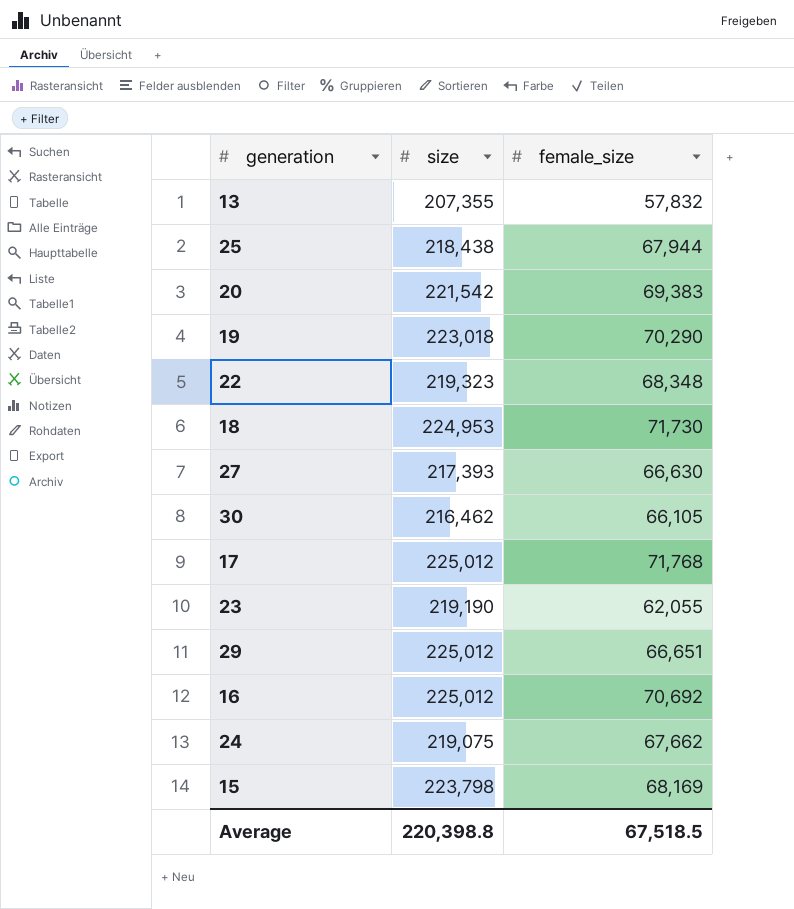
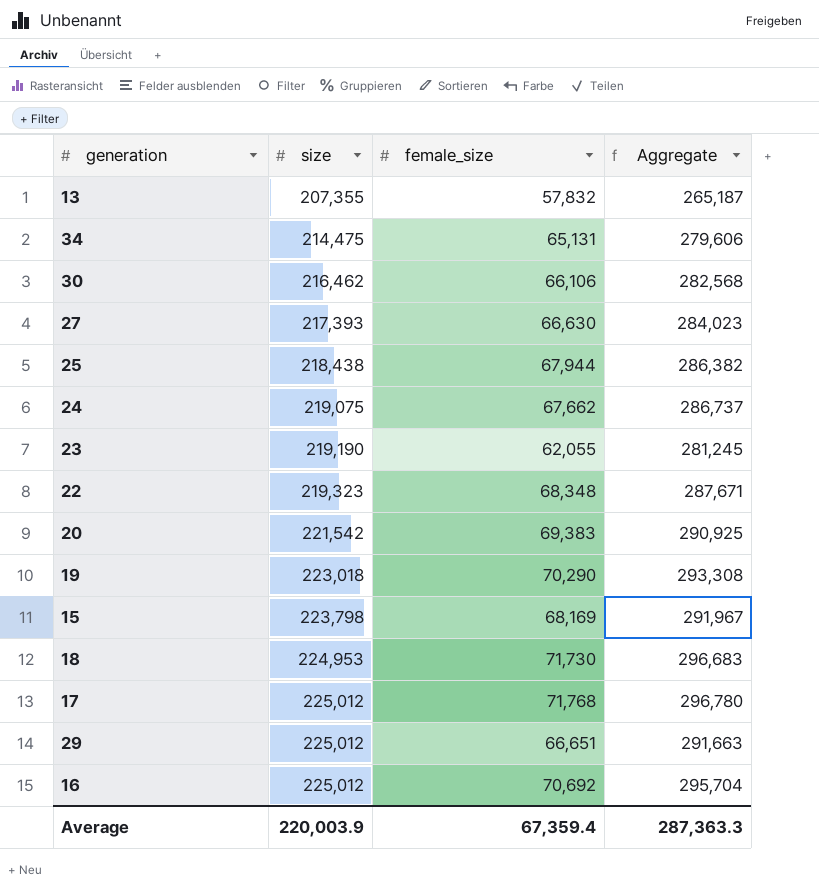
row order: none -> size ascending
column Aggregate | formula: none -> [size] + [female_size]
row 34: none -> 214,475 | 65,131 | 279,606
30 | female_size: 66,105 -> 66,106
Average | size: 220,398.8 -> 220,003.9
Average | female_size: 67,518.5 -> 67,359.4

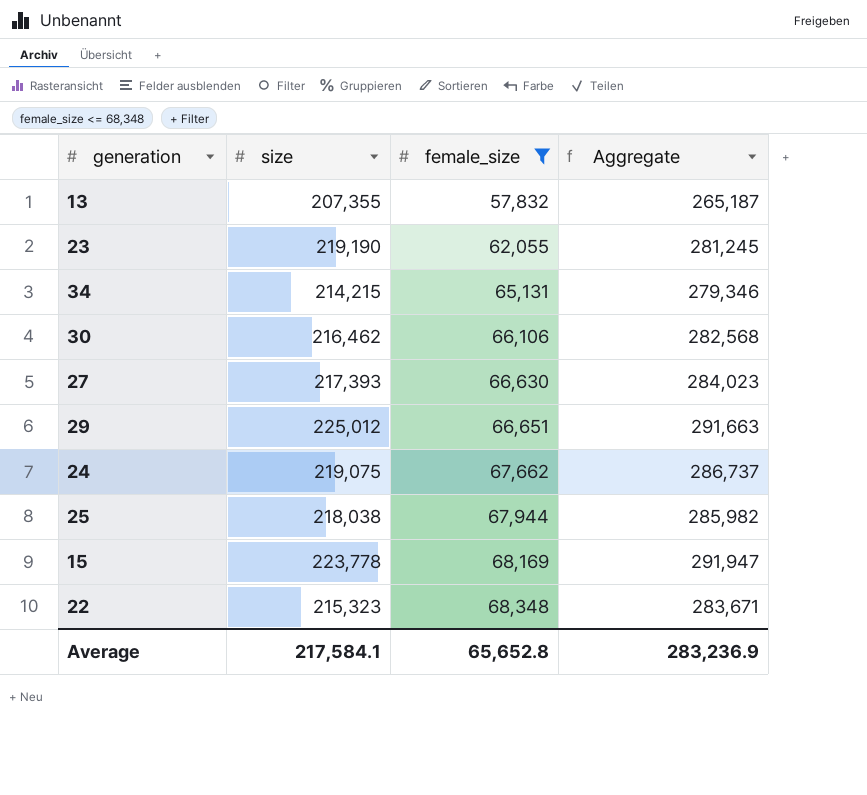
filter: none -> female_size <= 68,348
row order: size ascending -> female_size ascending
34 | size: 214,475 -> 214,215
34 | Aggregate: 279,606 -> 279,346
25 | size: 218,438 -> 218,038
25 | Aggregate: 286,382 -> 285,982
15 | size: 223,798 -> 223,778
15 | Aggregate: 291,967 -> 291,947
22 | size: 219,323 -> 215,323
22 | Aggregate: 287,671 -> 283,671
Average | size: 220,003.9 -> 217,584.1
Average | female_size: 67,359.4 -> 65,652.8
Average | Aggregate: 287,363.3 -> 283,236.9

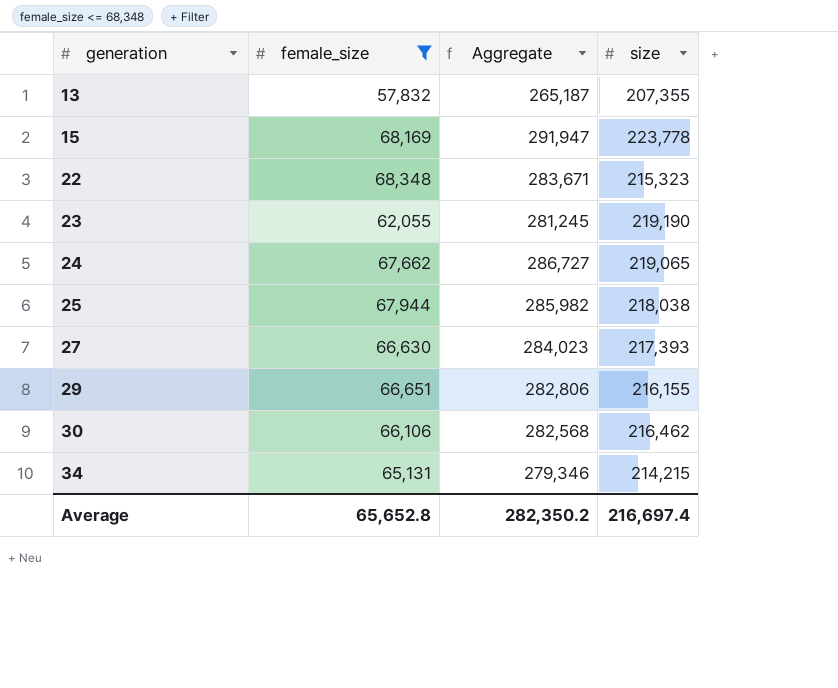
row order: female_size ascending -> generation ascending
column size | position: 2 -> 4
24 | Aggregate: 286,737 -> 286,727
24 | size: 219,075 -> 219,065
29 | Aggregate: 291,663 -> 282,806
29 | size: 225,012 -> 216,155
Average | Aggregate: 283,236.9 -> 282,350.2
Average | size: 217,584.1 -> 216,697.4

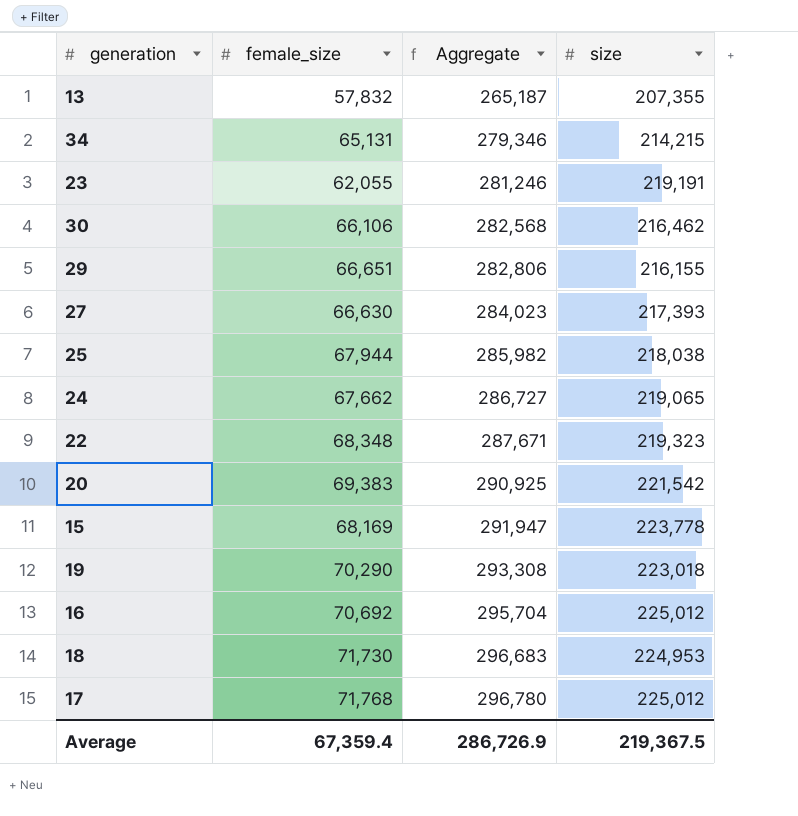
filter: female_size <= 68,348 -> none
row order: generation ascending -> Aggregate ascending
23 | Aggregate: 281,245 -> 281,246
23 | size: 219,190 -> 219,191
22 | Aggregate: 283,671 -> 287,671
22 | size: 215,323 -> 219,323
Average | female_size: 65,652.8 -> 67,359.4
Average | Aggregate: 282,350.2 -> 286,726.9
Average | size: 216,697.4 -> 219,367.5

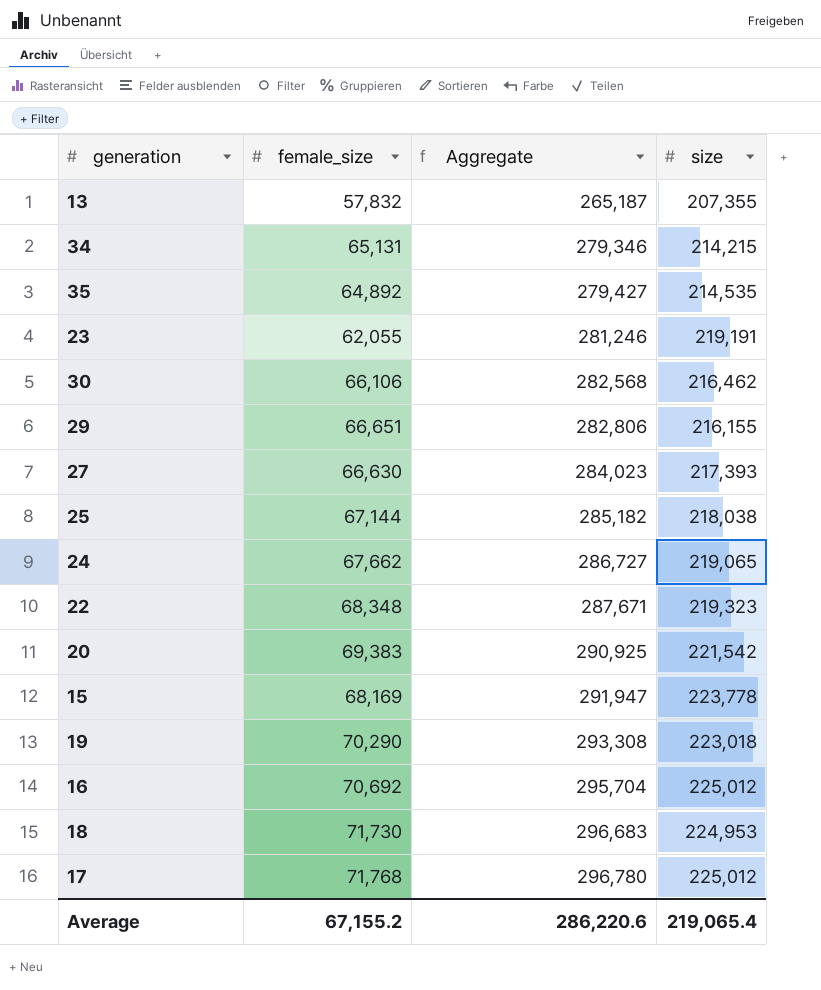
row 35: none -> 64,892 | 279,427 | 214,535
25 | female_size: 67,944 -> 67,144
25 | Aggregate: 285,982 -> 285,182
Average | female_size: 67,359.4 -> 67,155.2
Average | Aggregate: 286,726.9 -> 286,220.6
Average | size: 219,367.5 -> 219,065.4

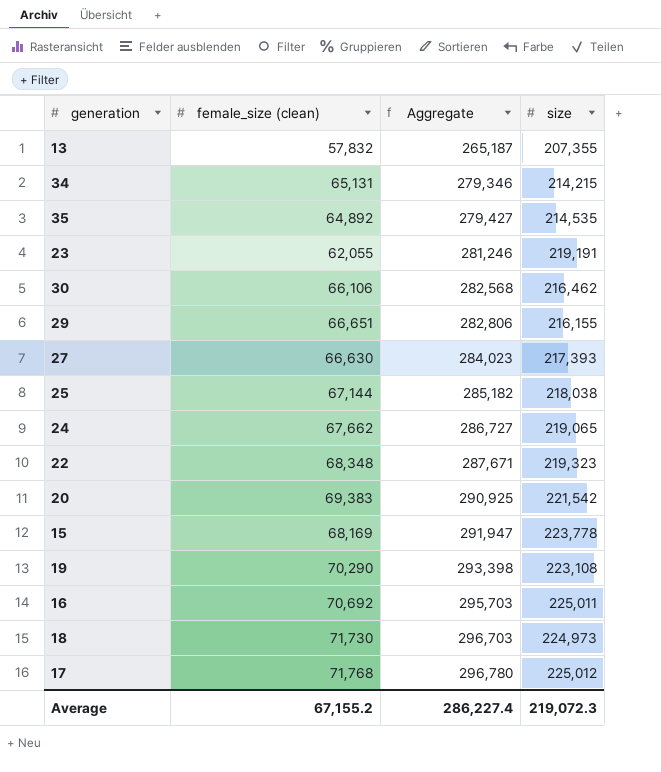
column name: female_size -> female_size (clean)
19 | Aggregate: 293,308 -> 293,398
19 | size: 223,018 -> 223,108
16 | Aggregate: 295,704 -> 295,703
16 | size: 225,012 -> 225,011
18 | Aggregate: 296,683 -> 296,703
18 | size: 224,953 -> 224,973
Average | Aggregate: 286,220.6 -> 286,227.4
Average | size: 219,065.4 -> 219,072.3

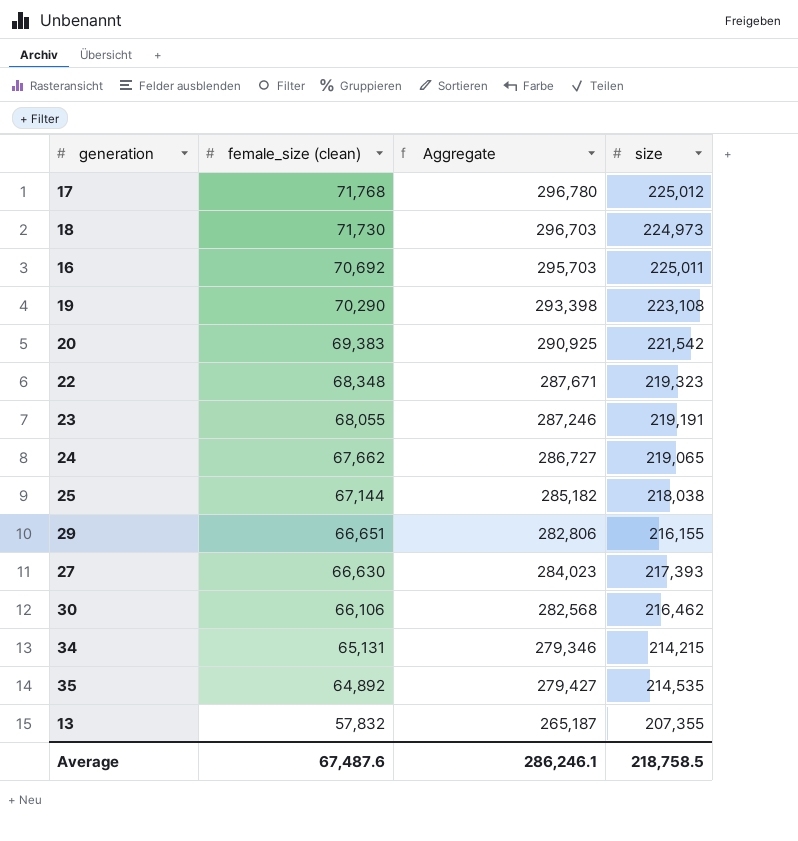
row order: Aggregate ascending -> female_size (clean) descending
row 15: 68,169 | 291,947 | 223,778 -> none
23 | female_size (clean): 62,055 -> 68,055
23 | Aggregate: 281,246 -> 287,246
Average | female_size (clean): 67,155.2 -> 67,487.6
Average | Aggregate: 286,227.4 -> 286,246.1
Average | size: 219,072.3 -> 218,758.5

